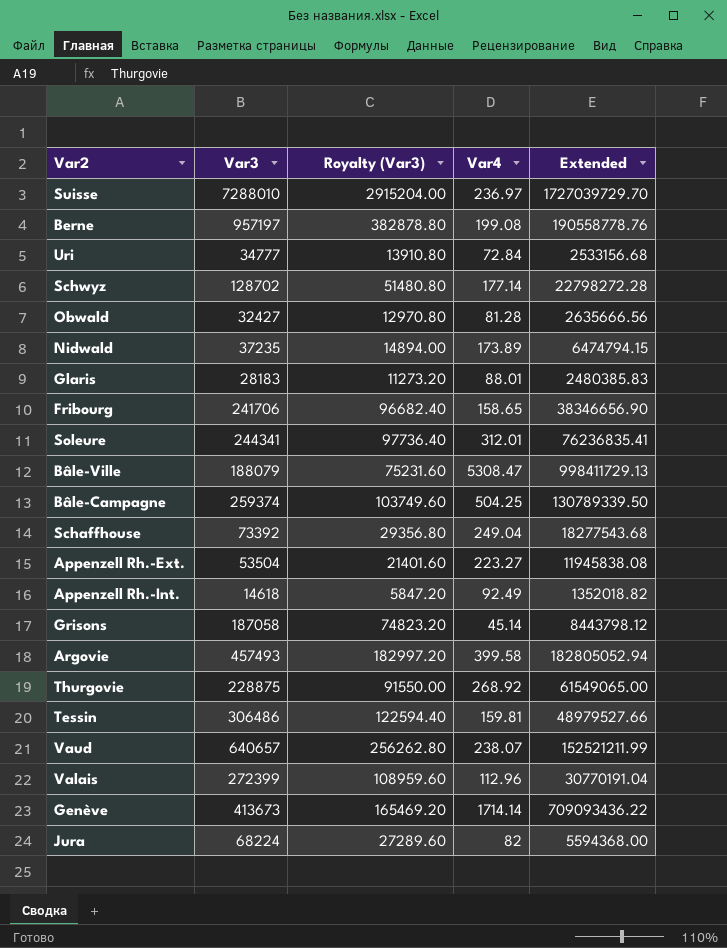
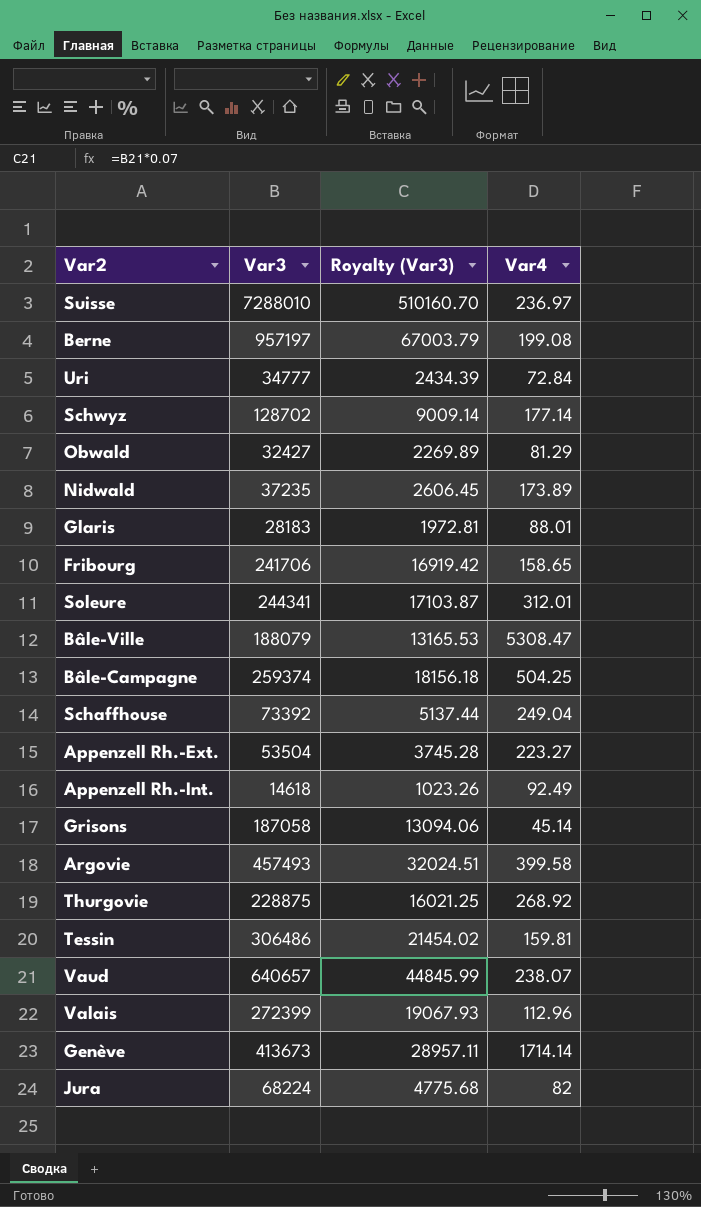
column Extended | formula: [Var3] * [Var4] -> none
column Royalty (Var3) | formula: [Var3] * 0.4 -> [Var3] * 0.07
Obwald | Var4: 81.28 -> 81.29

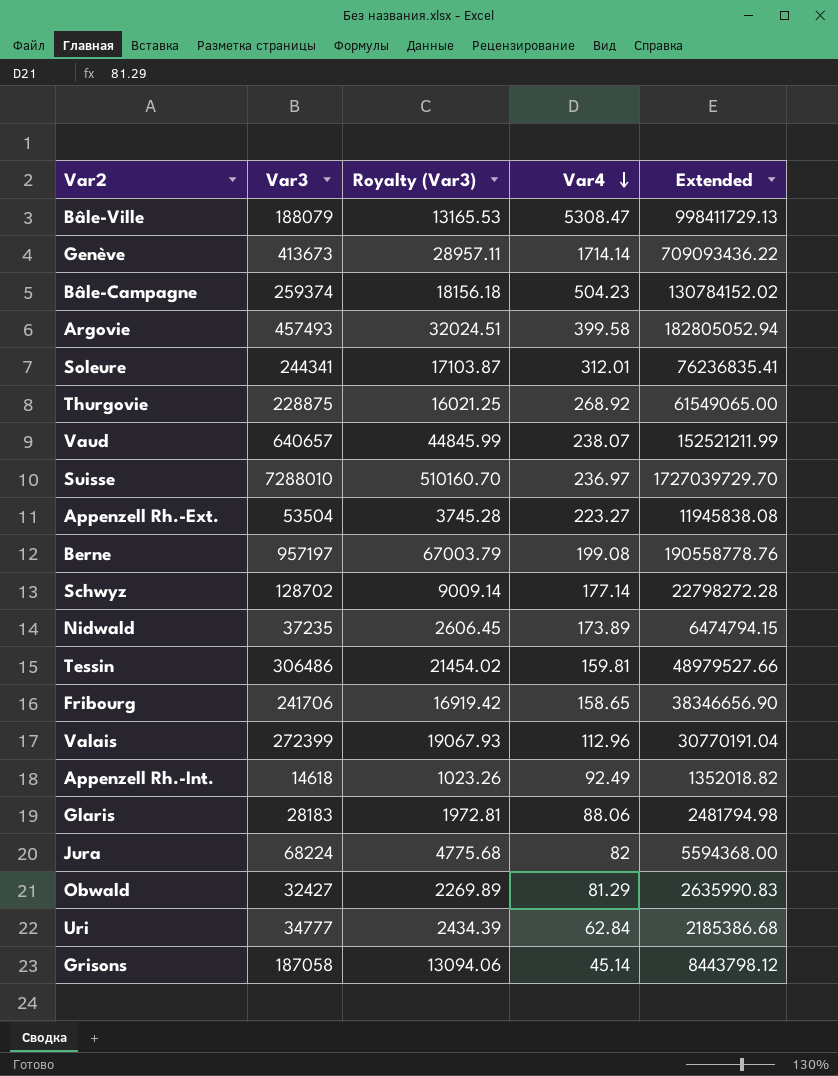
row order: none -> Var4 descending
column Extended | formula: none -> [Var3] * [Var4]
row Schaffhouse: 73392 | 5137.44 | 249.04 -> none
Bâle-Campagne | Var4: 504.25 -> 504.23
Glaris | Var4: 88.01 -> 88.06
Uri | Var4: 72.84 -> 62.84

